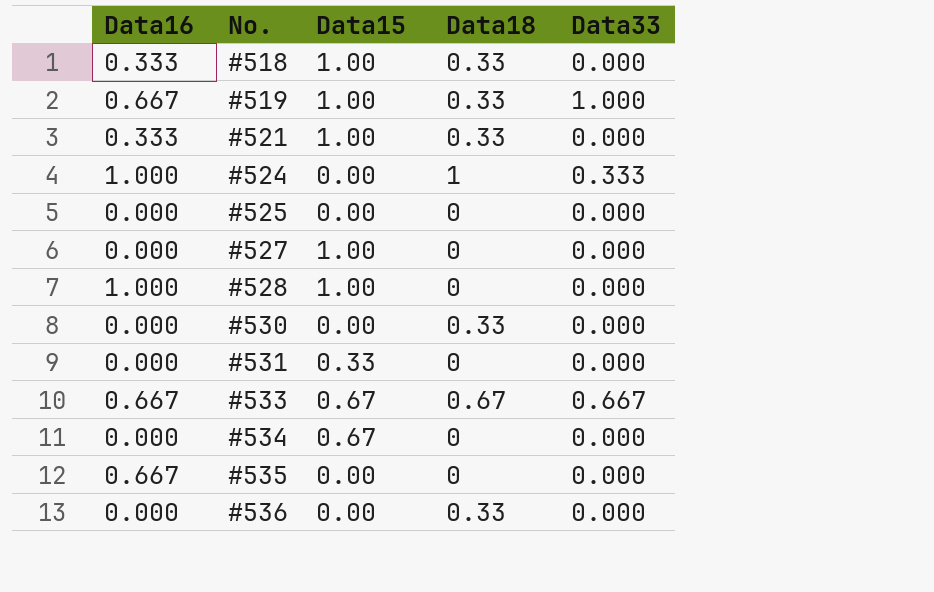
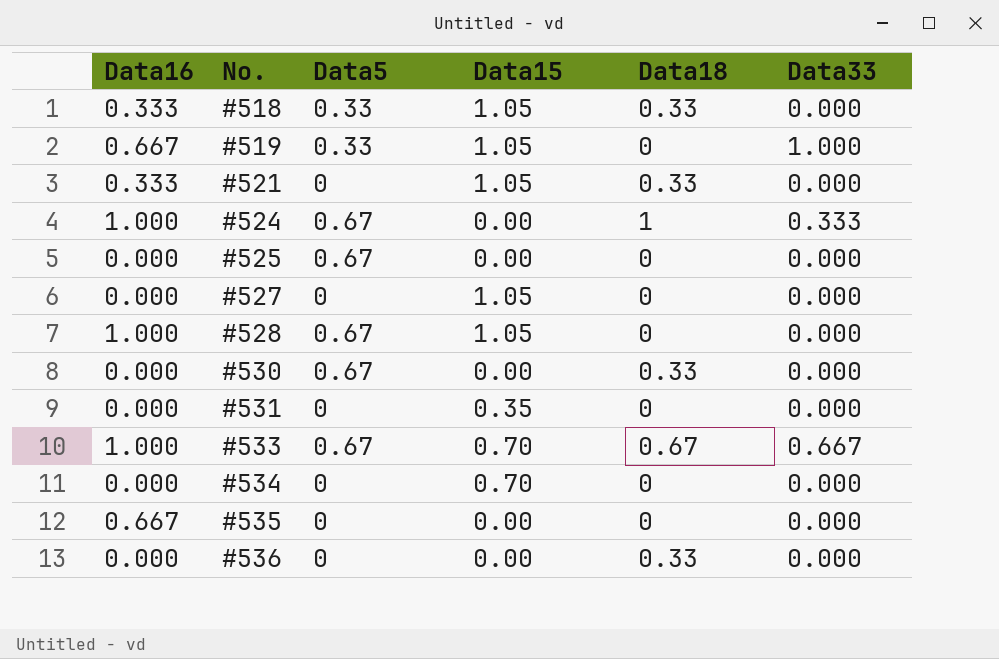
column Data5 | position: none -> 3
#518 | Data15: 1.00 -> 1.05
#519 | Data15: 1.00 -> 1.05
#519 | Data18: 0.33 -> 0
#521 | Data15: 1.00 -> 1.05
#527 | Data15: 1.00 -> 1.05
#528 | Data15: 1.00 -> 1.05
#531 | Data15: 0.33 -> 0.35
#533 | Data16: 0.667 -> 1.000
#533 | Data15: 0.67 -> 0.70
#534 | Data15: 0.67 -> 0.70

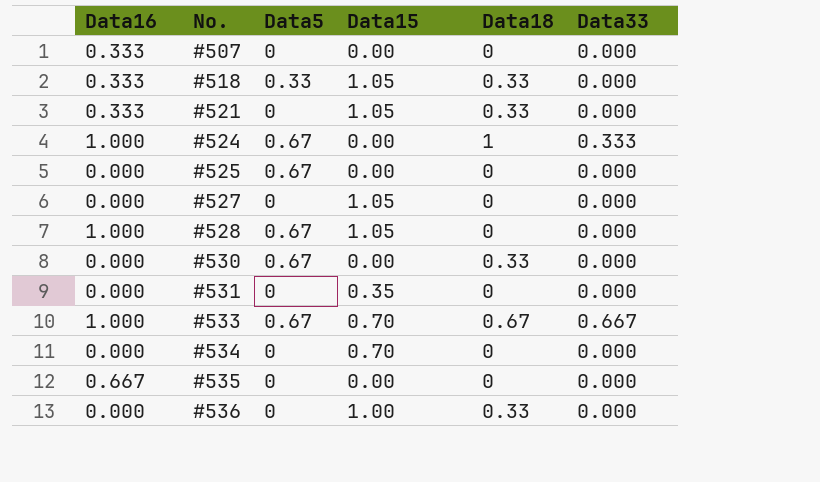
row #519: 0.667 | 0.33 | 1.05 | 0 | 1.000 -> none
row #507: none -> 0.333 | 0 | 0.00 | 0 | 0.000
#536 | Data15: 0.00 -> 1.00

